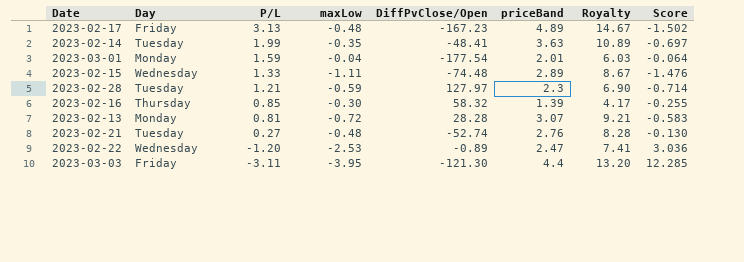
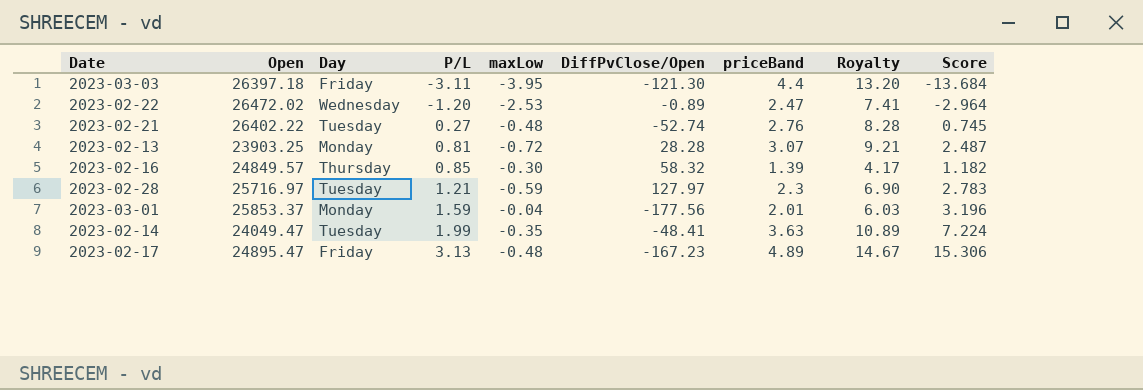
row order: P/L descending -> P/L ascending
column Open | position: none -> 2
column Score | formula: [P/L] * [maxLow] -> [P/L] * [priceBand]
row 2023-02-15: Wednesday | 1.33 | -1.11 | -74.48 | 2.89 | 8.67 | -1.476 -> none
2023-03-01 | DiffPvClose/Open: -177.54 -> -177.56

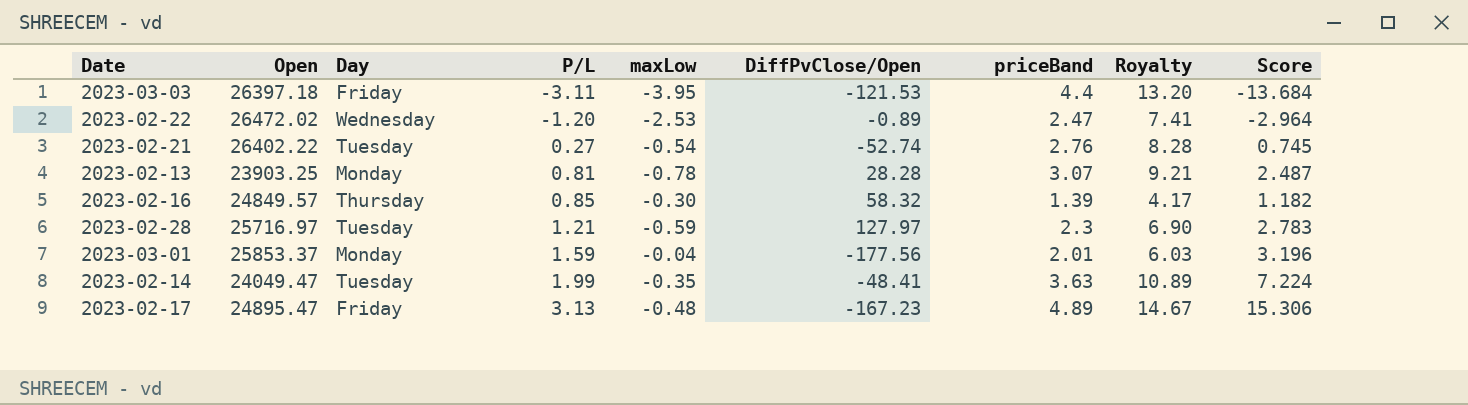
2023-03-03 | DiffPvClose/Open: -121.30 -> -121.53
2023-02-21 | maxLow: -0.48 -> -0.54
2023-02-13 | maxLow: -0.72 -> -0.78

